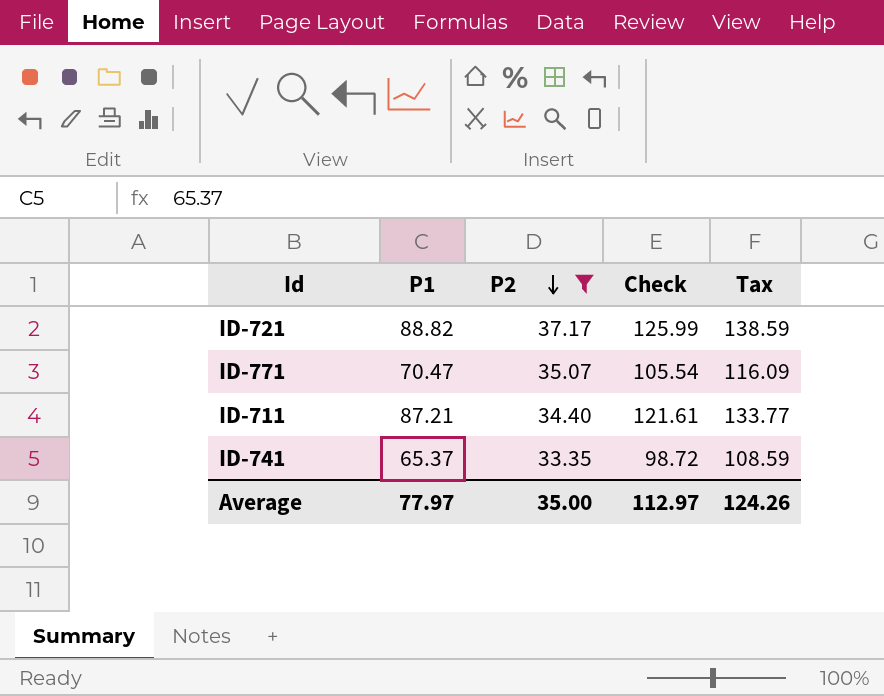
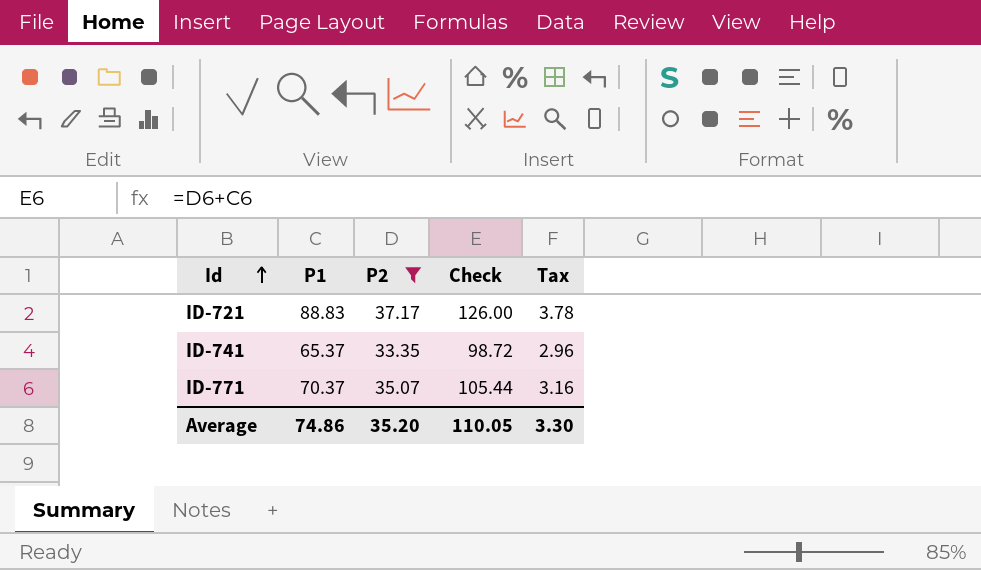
row order: P2 descending -> Id ascending
column Tax | formula: [Check] * 1.1 -> [Check] * 0.03
row ID-711: 87.21 | 34.40 | 121.61 | 133.77 -> none
ID-721 | P1: 88.82 -> 88.83
ID-721 | Check: 125.99 -> 126.00
ID-771 | P1: 70.47 -> 70.37
ID-771 | Check: 105.54 -> 105.44
Average | P1: 77.97 -> 74.86
Average | P2: 35.00 -> 35.20
Average | Check: 112.97 -> 110.05
Average | Tax: 124.26 -> 3.30

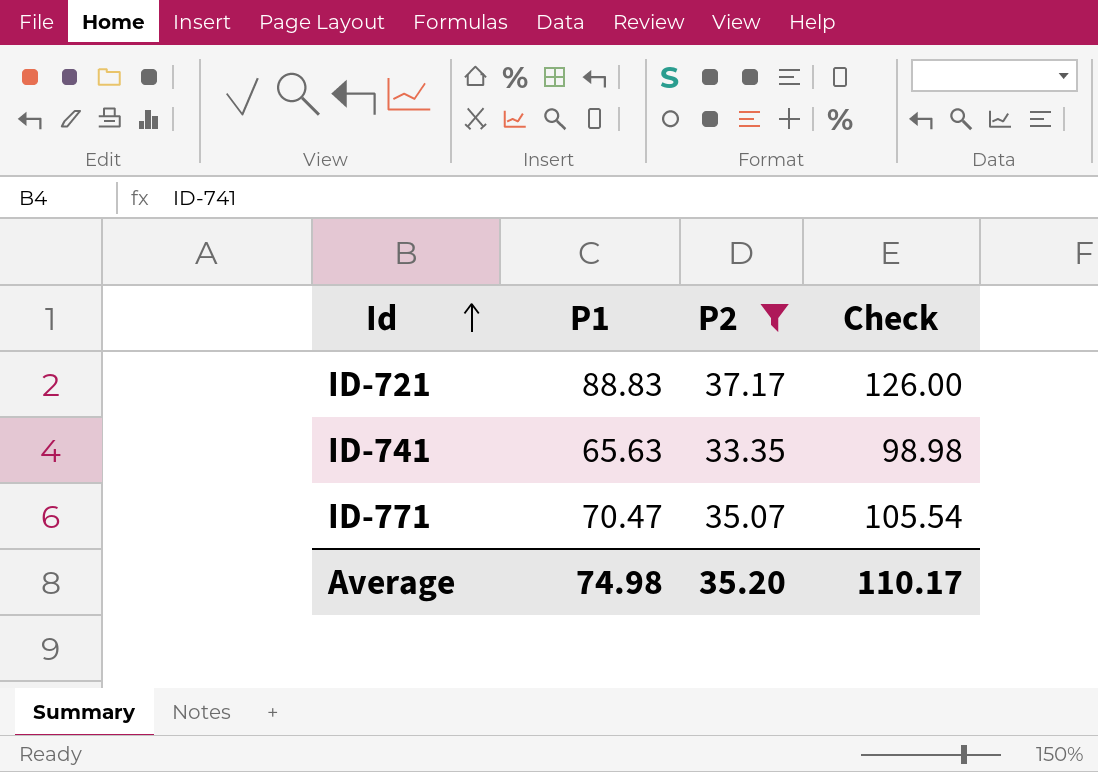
column Tax | formula: [Check] * 0.03 -> none
ID-741 | P1: 65.37 -> 65.63
ID-741 | Check: 98.72 -> 98.98
ID-771 | P1: 70.37 -> 70.47
ID-771 | Check: 105.44 -> 105.54
Average | P1: 74.86 -> 74.98
Average | Check: 110.05 -> 110.17

